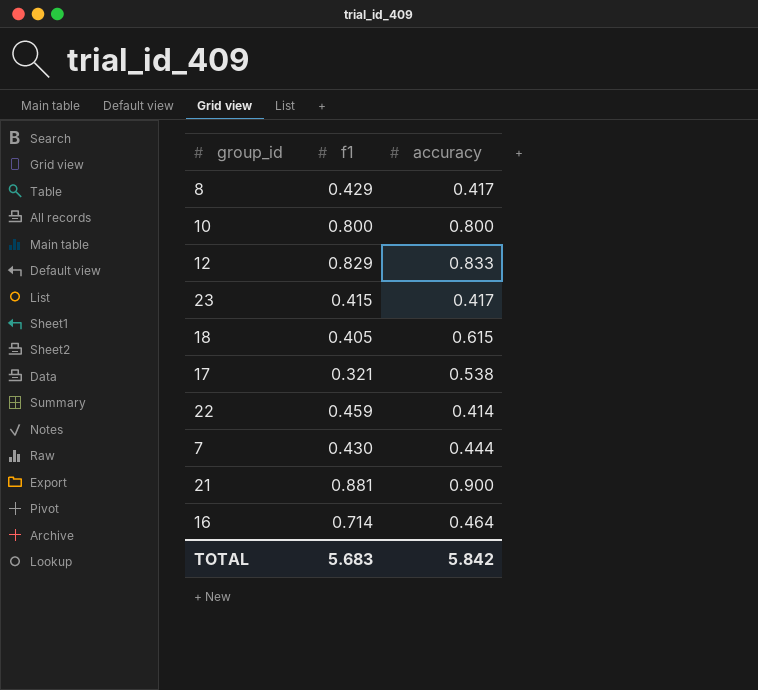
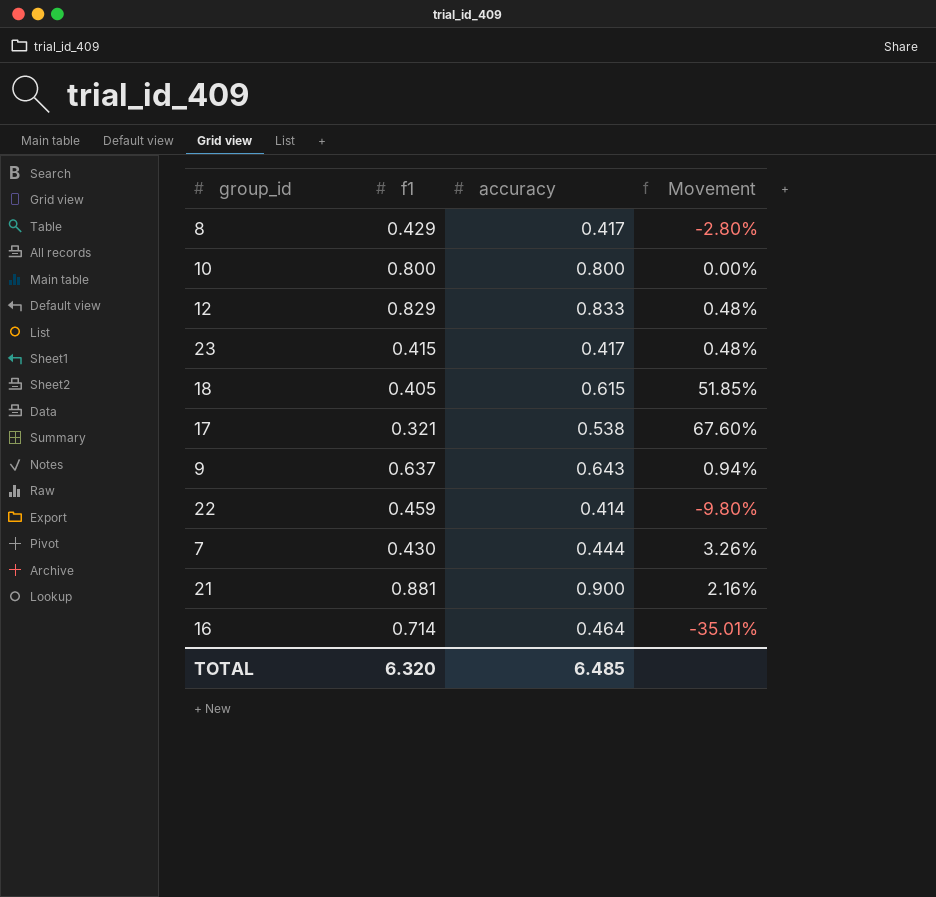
column Movement | formula: none -> ([accuracy] - [f1]) / [f1]
row 9: none -> 0.637 | 0.643 | 0.94%
TOTAL | f1: 5.683 -> 6.320
TOTAL | accuracy: 5.842 -> 6.485

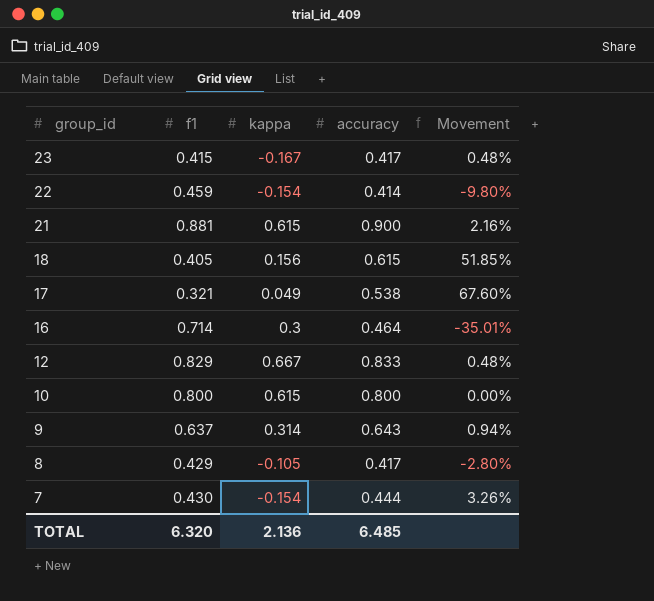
row order: none -> group_id descending
column kappa | position: none -> 3

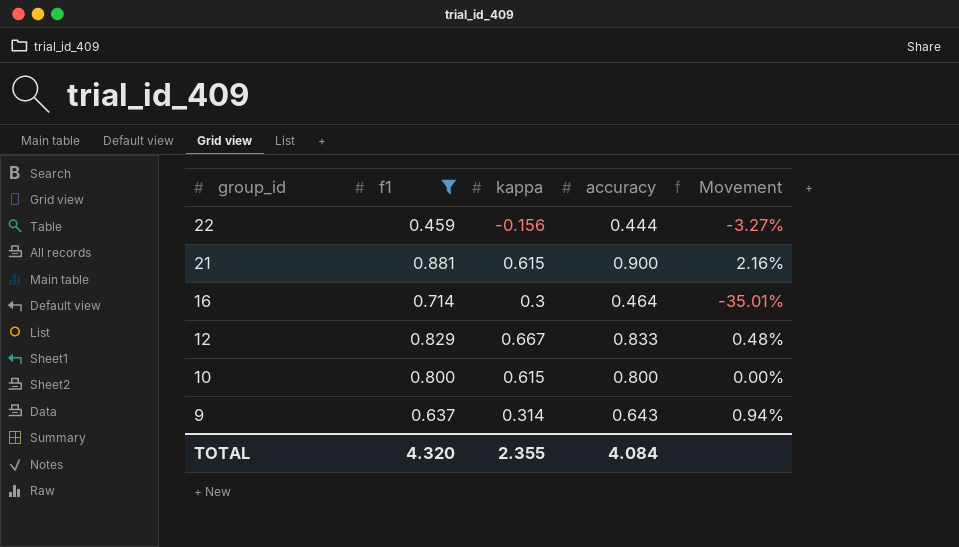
filter: none -> f1 >= 0.459
22 | kappa: -0.154 -> -0.156
22 | accuracy: 0.414 -> 0.444
22 | Movement: -9.80% -> -3.27%
TOTAL | f1: 6.320 -> 4.320
TOTAL | kappa: 2.136 -> 2.355
TOTAL | accuracy: 6.485 -> 4.084

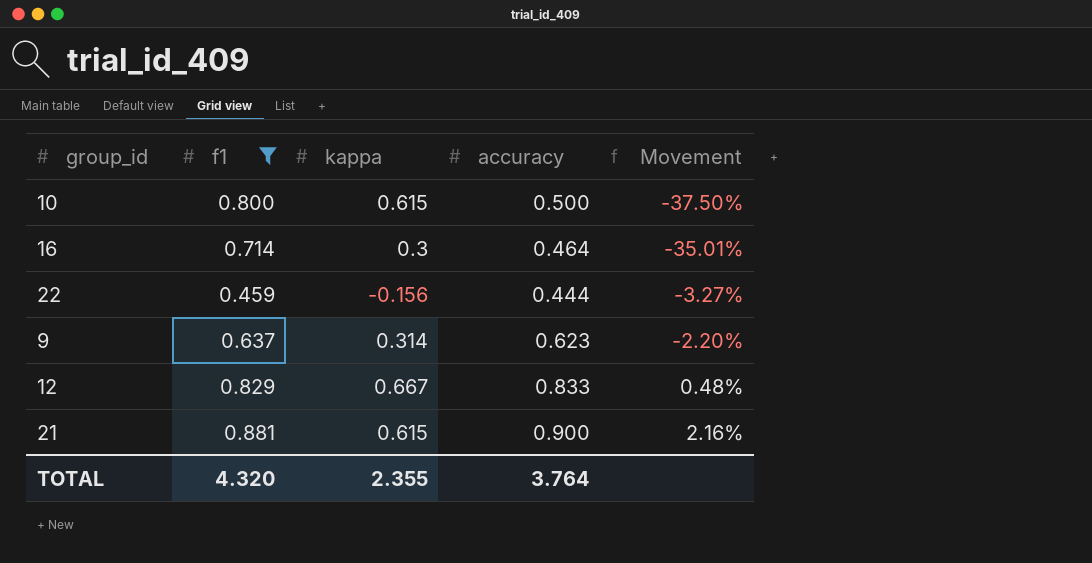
row order: group_id descending -> Movement ascending
10 | accuracy: 0.800 -> 0.500
10 | Movement: 0.00% -> -37.50%
9 | accuracy: 0.643 -> 0.623
9 | Movement: 0.94% -> -2.20%
TOTAL | accuracy: 4.084 -> 3.764

